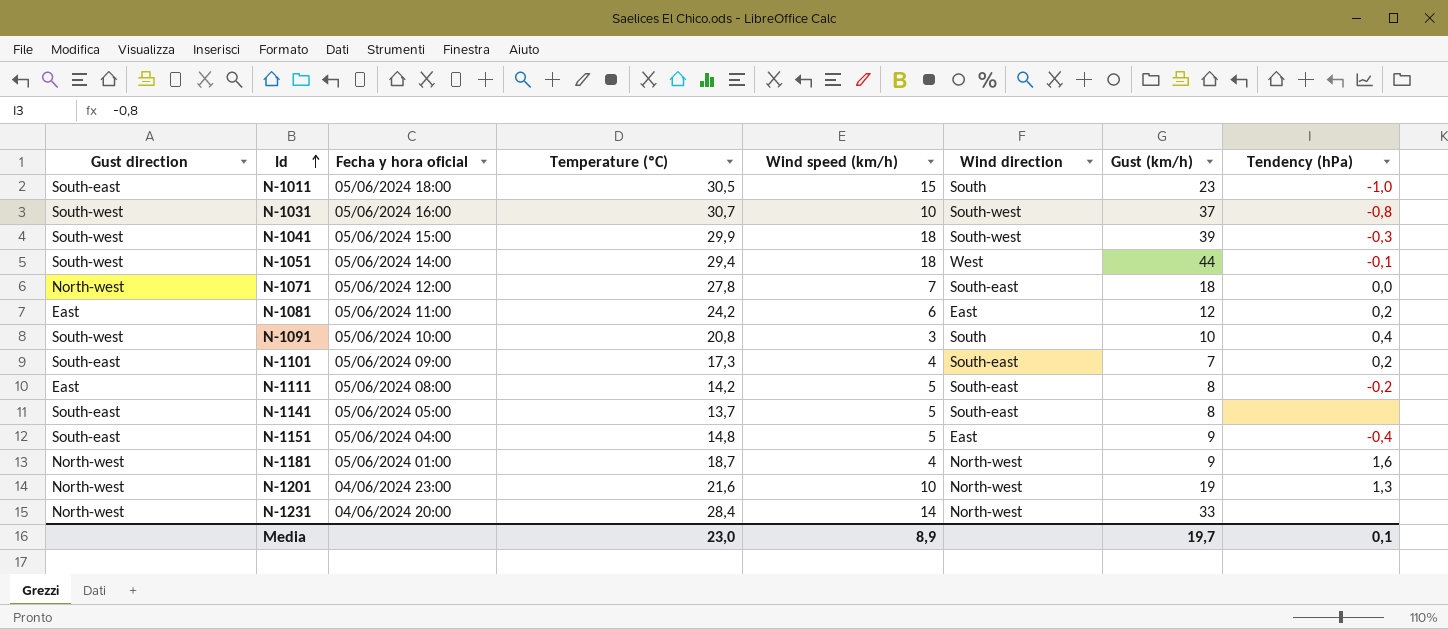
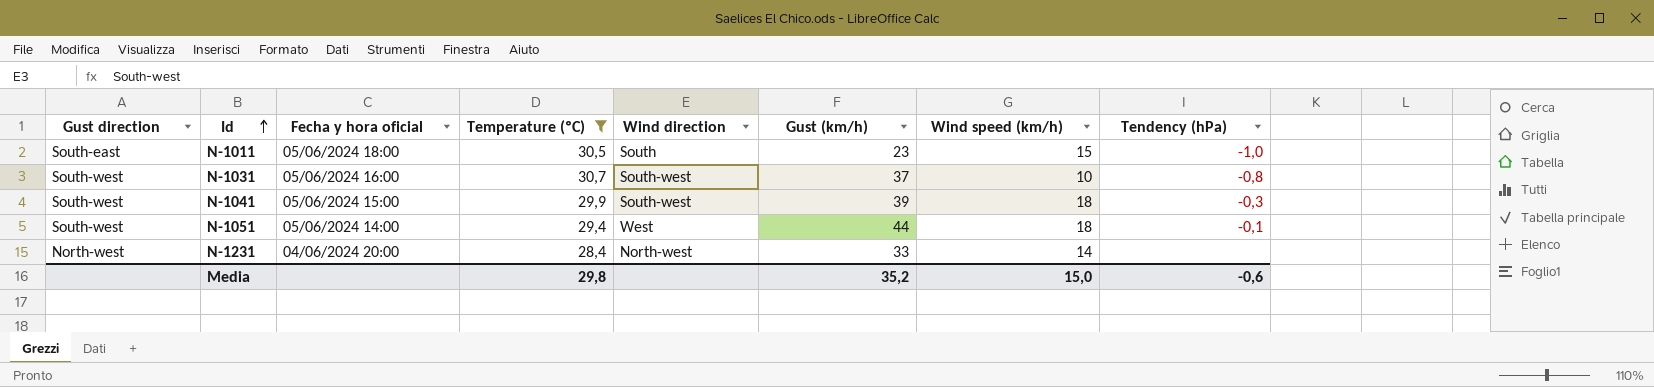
filter: none -> Temperature (ºC) >= 28,4
column Wind speed (km/h) | position: 5 -> 7
Media | Temperature (ºC): 23,0 -> 29,8
Media | Gust (km/h): 19,7 -> 35,2
Media | Wind speed (km/h): 8,9 -> 15,0
Media | Tendency (hPa): 0,1 -> -0,6

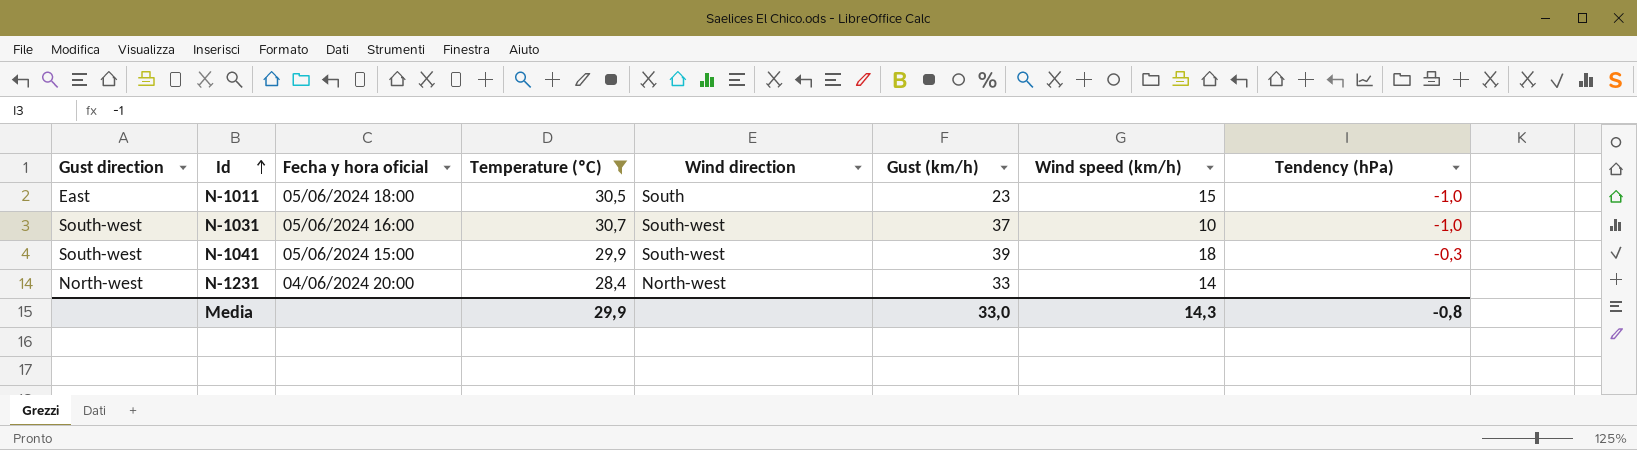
row N-1051: South-west | 05/06/2024 14:00 | 29,4 | West | 44 | 18 | -0,1 -> none
N-1011 | Gust direction: South-east -> East
N-1031 | Tendency (hPa): -0,8 -> -1,0
Media | Temperature (ºC): 29,8 -> 29,9
Media | Gust (km/h): 35,2 -> 33,0
Media | Wind speed (km/h): 15,0 -> 14,3
Media | Tendency (hPa): -0,6 -> -0,8

